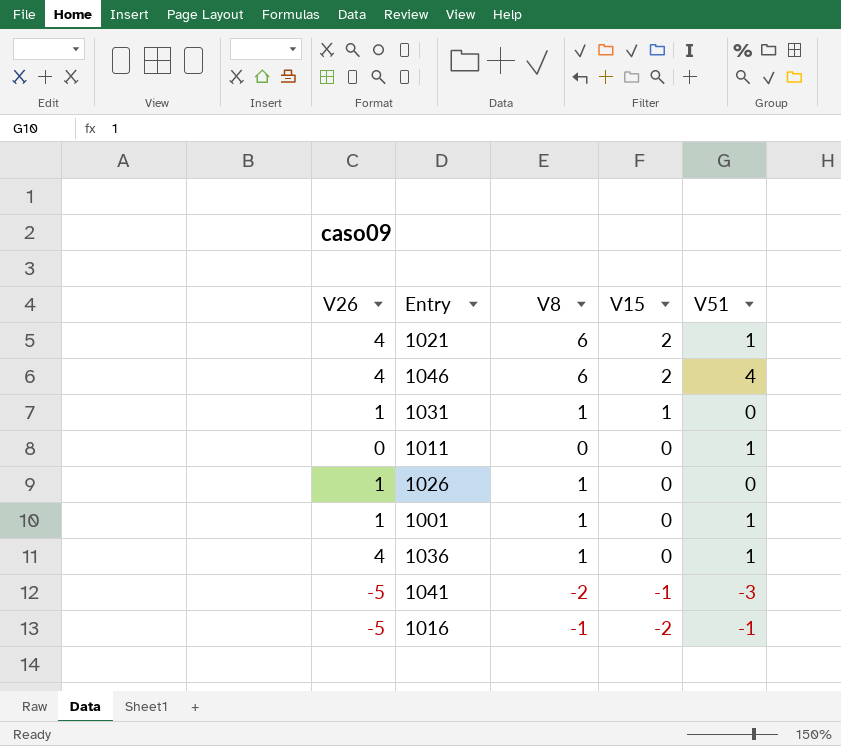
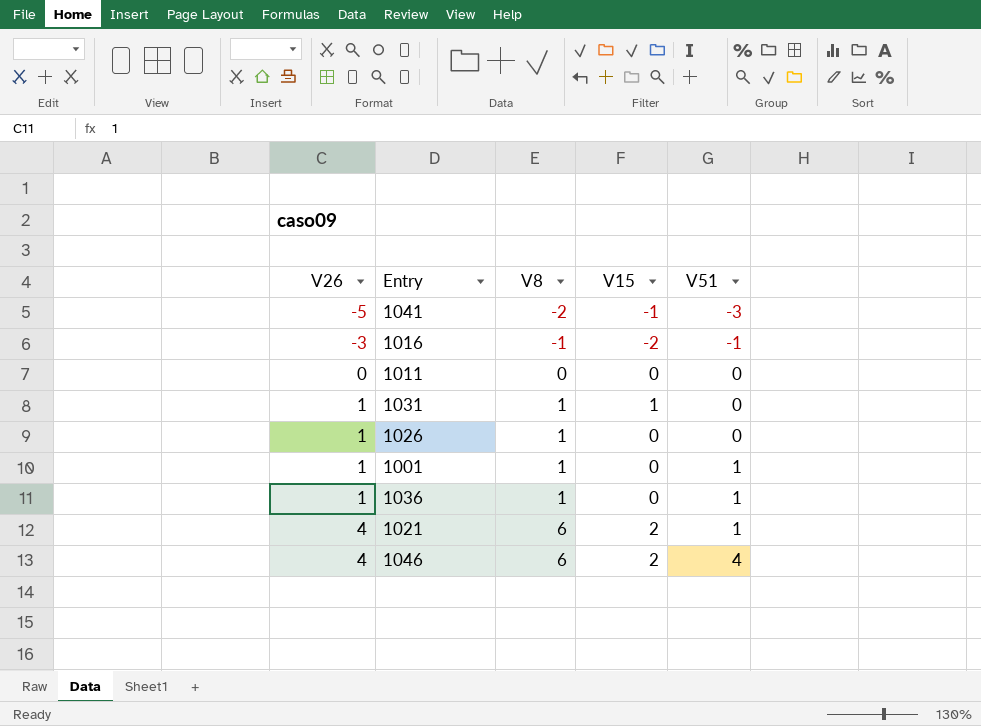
row order: V15 descending -> V26 ascending
1016 | V26: -5 -> -3
1011 | V51: 1 -> 0
1036 | V26: 4 -> 1

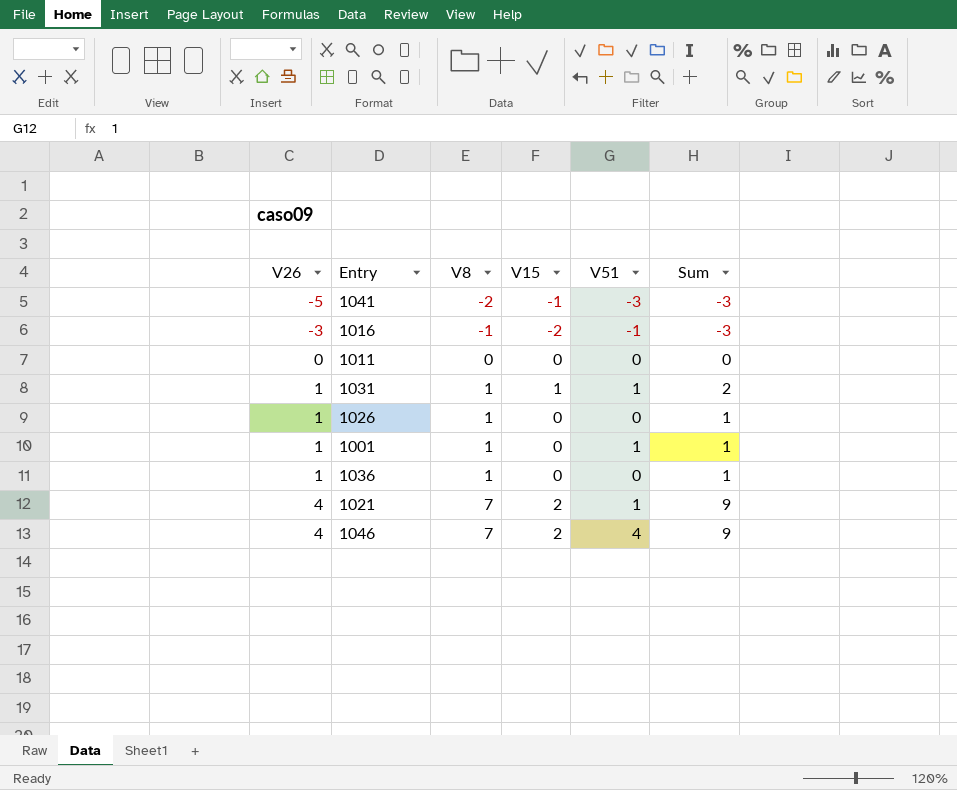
column Sum | formula: none -> [V8] + [V15]
1031 | V51: 0 -> 1
1036 | V51: 1 -> 0
1021 | V8: 6 -> 7
1046 | V8: 6 -> 7

